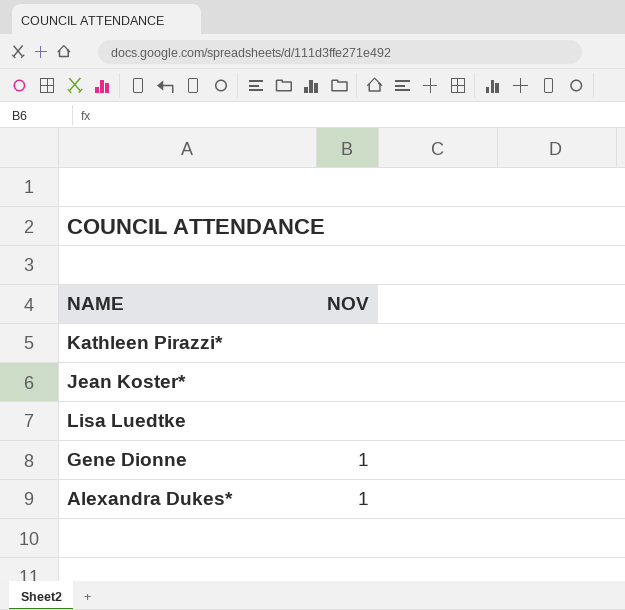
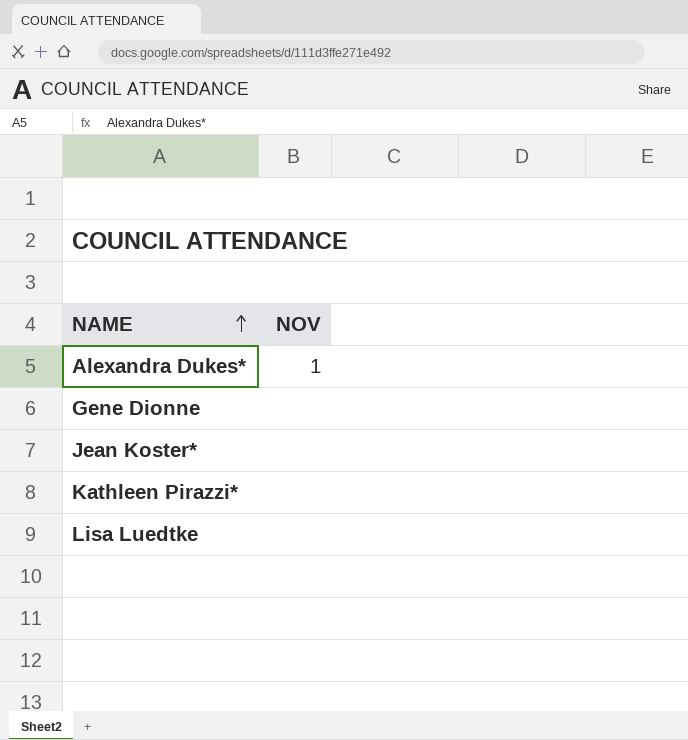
row order: none -> NAME ascending
Gene Dionne | NOV: 1 -> none

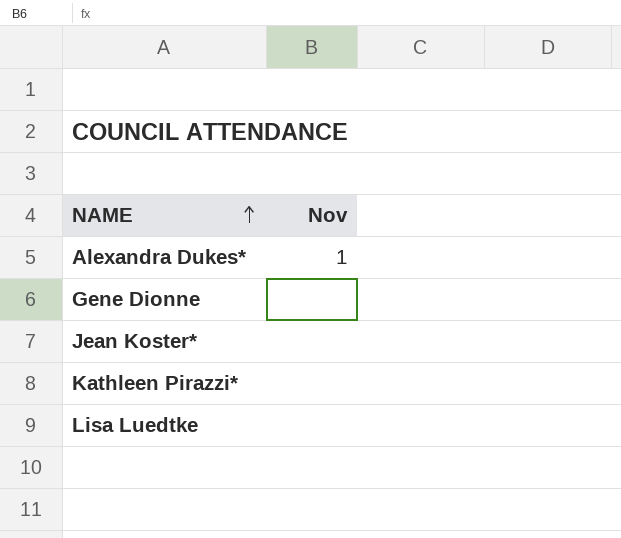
column name: NOV -> Nov

